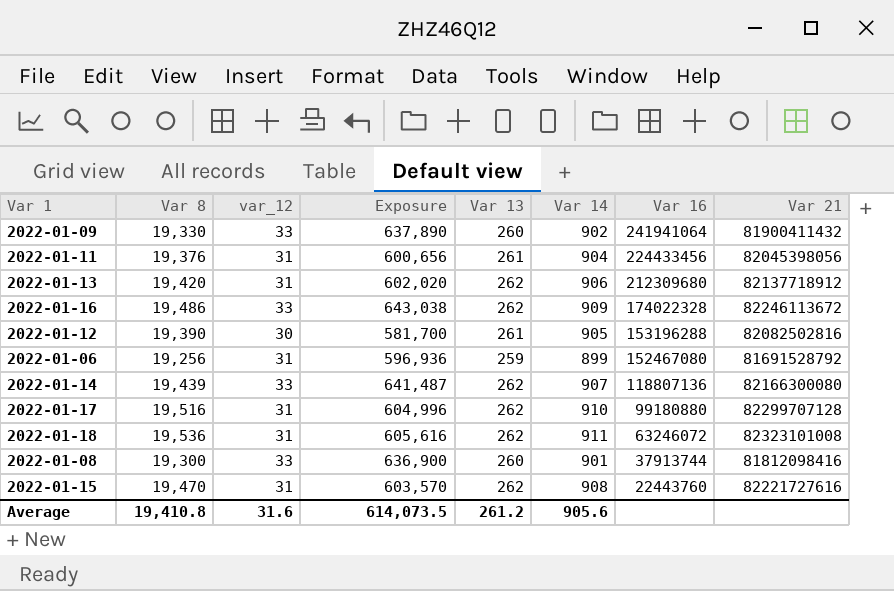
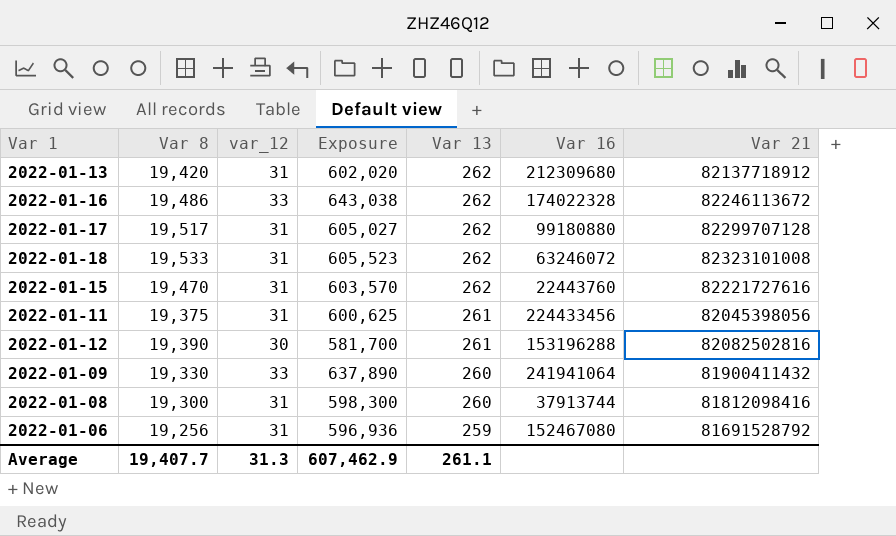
row order: Var 16 descending -> Var 13 descending
column Var 14 | position: 6 -> none
row 2022-01-14: 19,439 | 33 | 641,487 | 262 | 907 | 118807136 | 82166300080 -> none
2022-01-17 | Var 8: 19,516 -> 19,517
2022-01-17 | Exposure: 604,996 -> 605,027
2022-01-18 | Var 8: 19,536 -> 19,533
2022-01-18 | Exposure: 605,616 -> 605,523
2022-01-11 | Var 8: 19,376 -> 19,375
2022-01-11 | Exposure: 600,656 -> 600,625
2022-01-08 | var_12: 33 -> 31
2022-01-08 | Exposure: 636,900 -> 598,300
Average | Var 8: 19,410.8 -> 19,407.7
Average | var_12: 31.6 -> 31.3
Average | Exposure: 614,073.5 -> 607,462.9
Average | Var 13: 261.2 -> 261.1

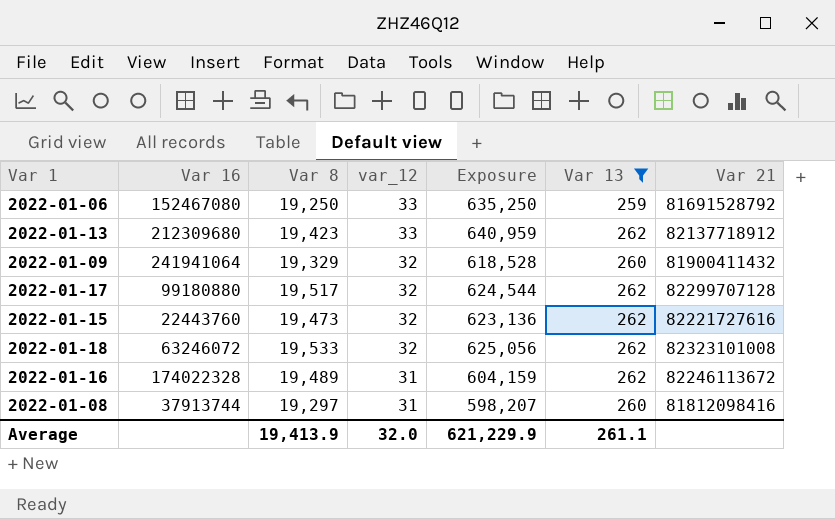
filter: none -> Var 13 != 261
row order: Var 13 descending -> var_12 descending
column Var 16 | position: 6 -> 2
2022-01-06 | Var 8: 19,256 -> 19,250
2022-01-06 | var_12: 31 -> 33
2022-01-06 | Exposure: 596,936 -> 635,250
2022-01-13 | Var 8: 19,420 -> 19,423
2022-01-13 | var_12: 31 -> 33
2022-01-13 | Exposure: 602,020 -> 640,959
2022-01-09 | Var 8: 19,330 -> 19,329
2022-01-09 | var_12: 33 -> 32
2022-01-09 | Exposure: 637,890 -> 618,528
2022-01-17 | var_12: 31 -> 32
2022-01-17 | Exposure: 605,027 -> 624,544
2022-01-15 | Var 8: 19,470 -> 19,473
2022-01-15 | var_12: 31 -> 32
2022-01-15 | Exposure: 603,570 -> 623,136
2022-01-18 | var_12: 31 -> 32
2022-01-18 | Exposure: 605,523 -> 625,056
2022-01-16 | Var 8: 19,486 -> 19,489
2022-01-16 | var_12: 33 -> 31
2022-01-16 | Exposure: 643,038 -> 604,159
2022-01-08 | Var 8: 19,300 -> 19,297
2022-01-08 | Exposure: 598,300 -> 598,207
Average | Var 8: 19,407.7 -> 19,413.9
Average | var_12: 31.3 -> 32.0
Average | Exposure: 607,462.9 -> 621,229.9

